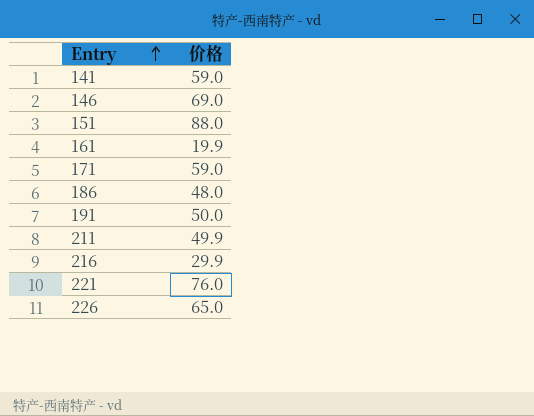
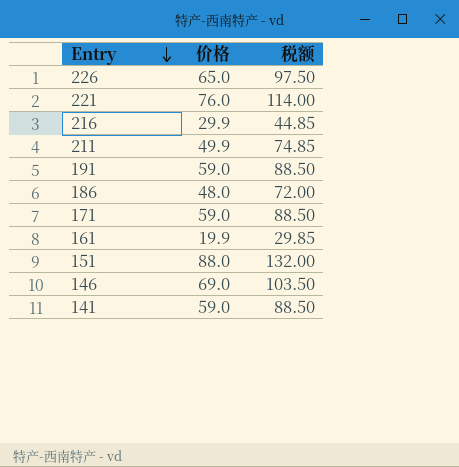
row order: Entry ascending -> Entry descending
column 税额 | formula: none -> [价格] * 1.5
191 | 价格: 50.0 -> 59.0

